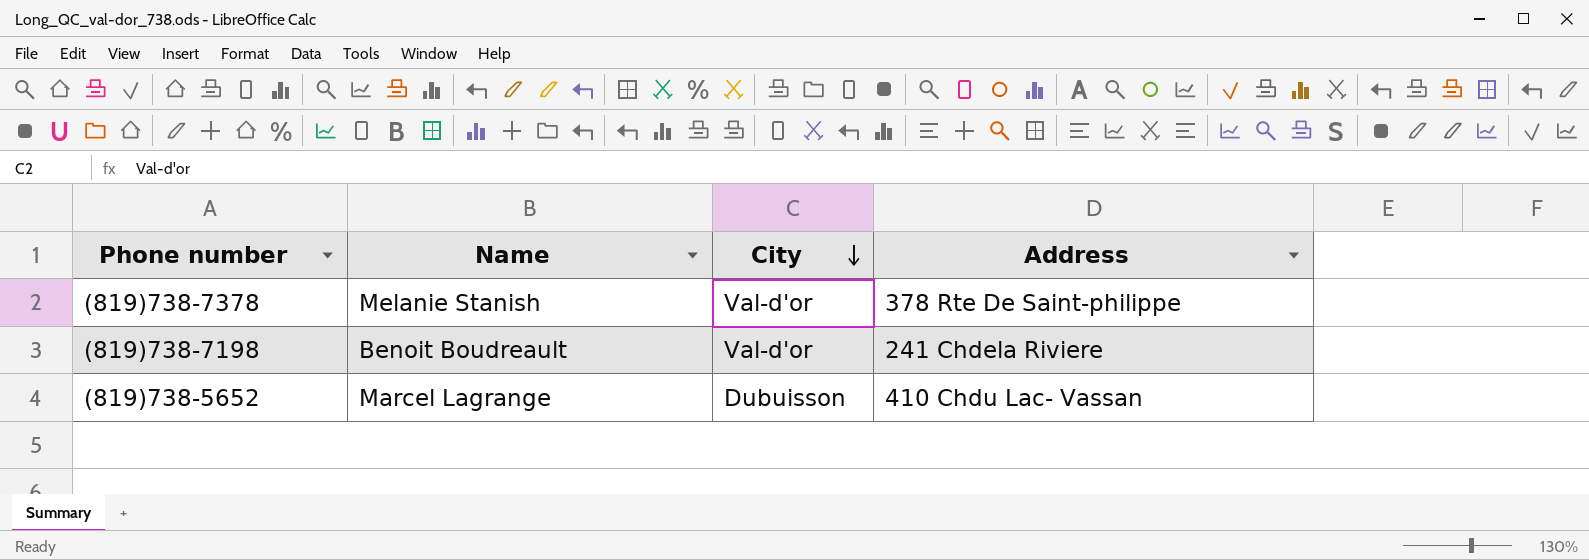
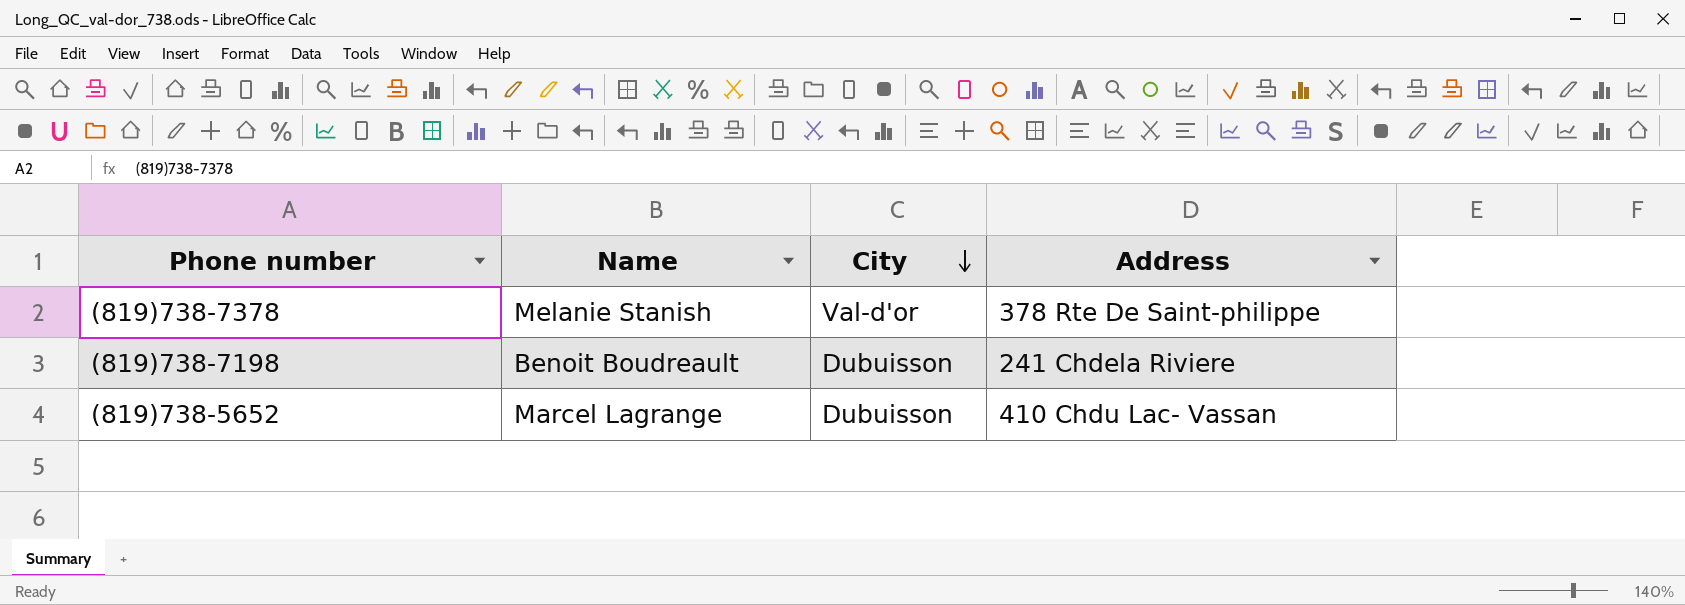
(819)738-7198 | City: Val-d'or -> Dubuisson

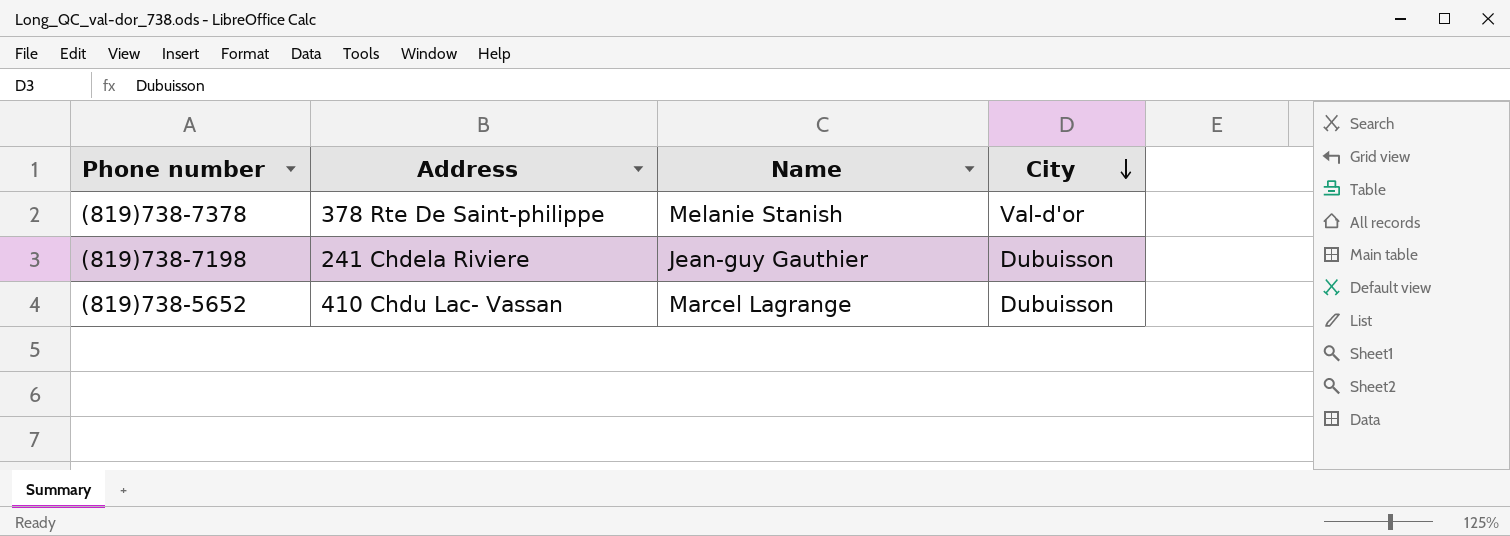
column Address | position: 4 -> 2
(819)738-7198 | Name: Benoit Boudreault -> Jean-guy Gauthier

